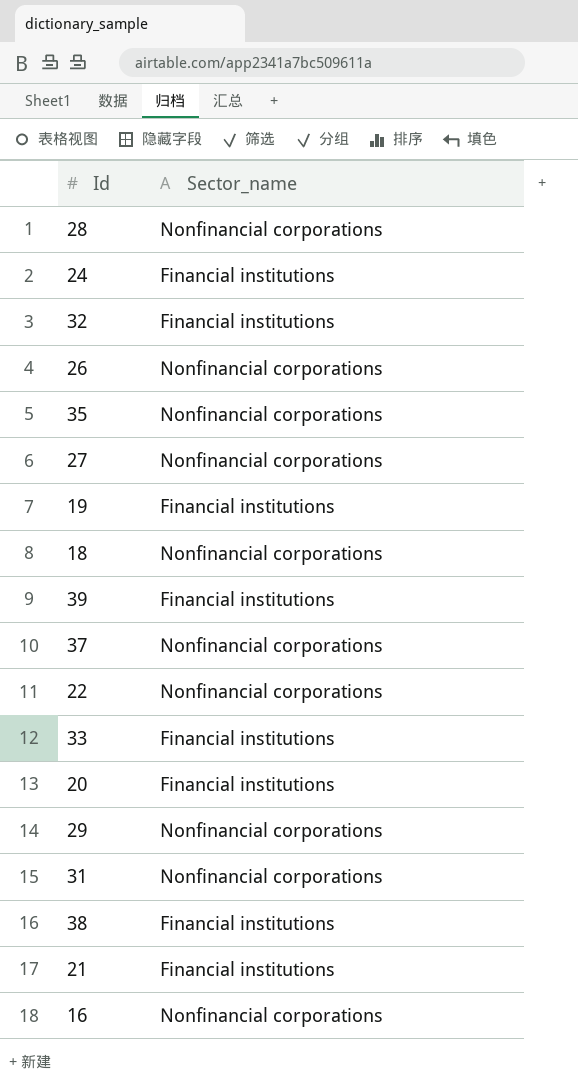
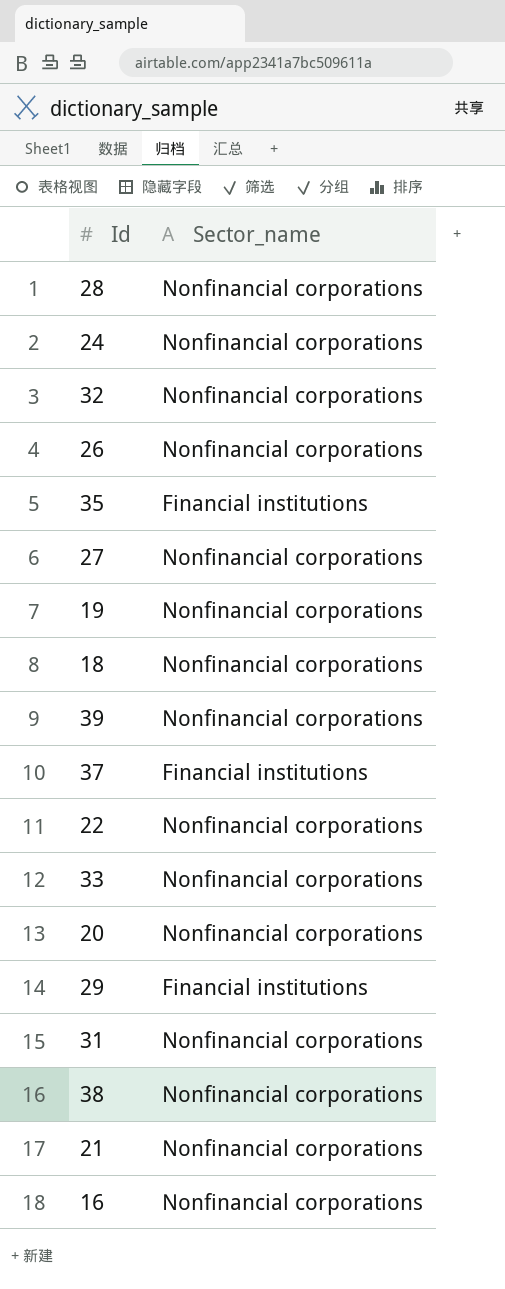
24 | Sector_name: Financial institutions -> Nonfinancial corporations
32 | Sector_name: Financial institutions -> Nonfinancial corporations
35 | Sector_name: Nonfinancial corporations -> Financial institutions
19 | Sector_name: Financial institutions -> Nonfinancial corporations
39 | Sector_name: Financial institutions -> Nonfinancial corporations
37 | Sector_name: Nonfinancial corporations -> Financial institutions
33 | Sector_name: Financial institutions -> Nonfinancial corporations
20 | Sector_name: Financial institutions -> Nonfinancial corporations
29 | Sector_name: Nonfinancial corporations -> Financial institutions
38 | Sector_name: Financial institutions -> Nonfinancial corporations
21 | Sector_name: Financial institutions -> Nonfinancial corporations

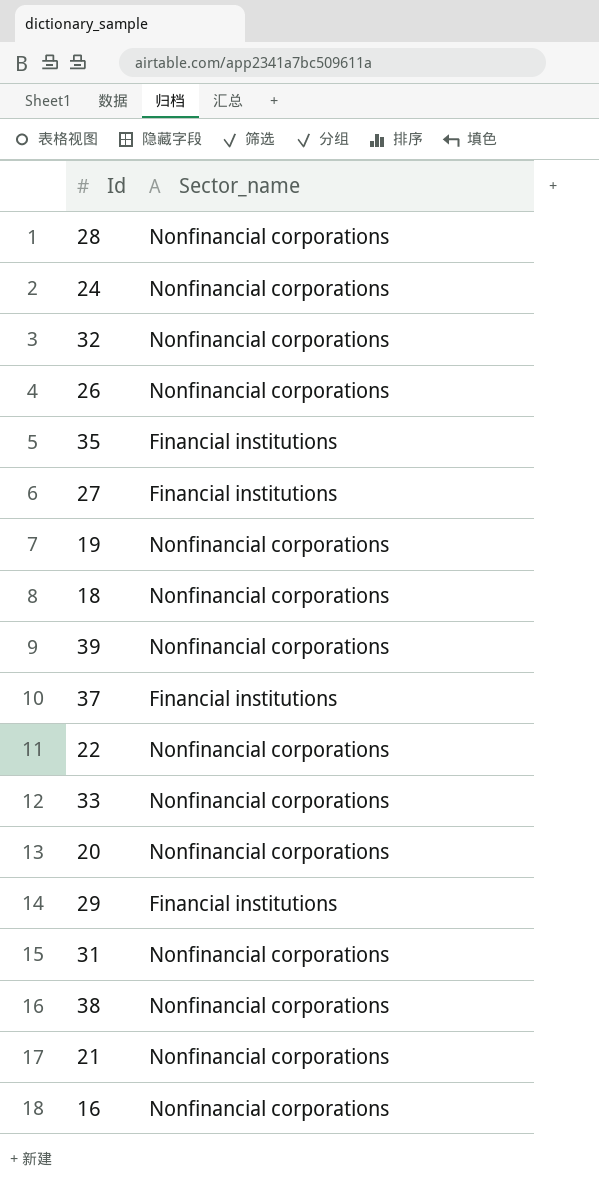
27 | Sector_name: Nonfinancial corporations -> Financial institutions

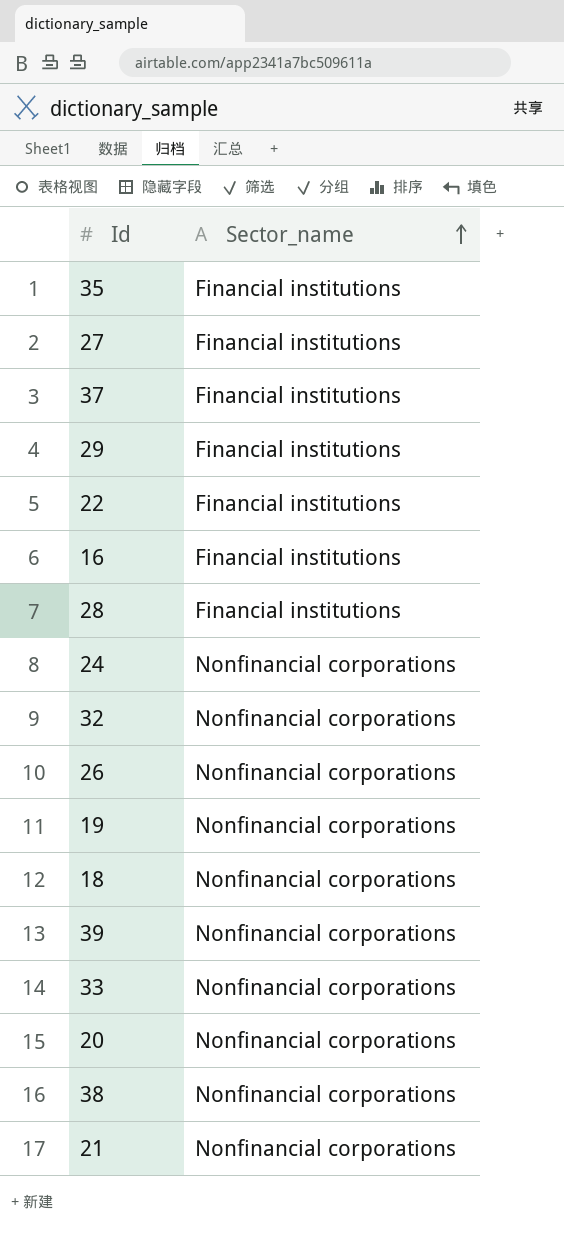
row order: none -> Sector_name ascending
row 31: Nonfinancial corporations -> none
22 | Sector_name: Nonfinancial corporations -> Financial institutions
16 | Sector_name: Nonfinancial corporations -> Financial institutions
28 | Sector_name: Nonfinancial corporations -> Financial institutions

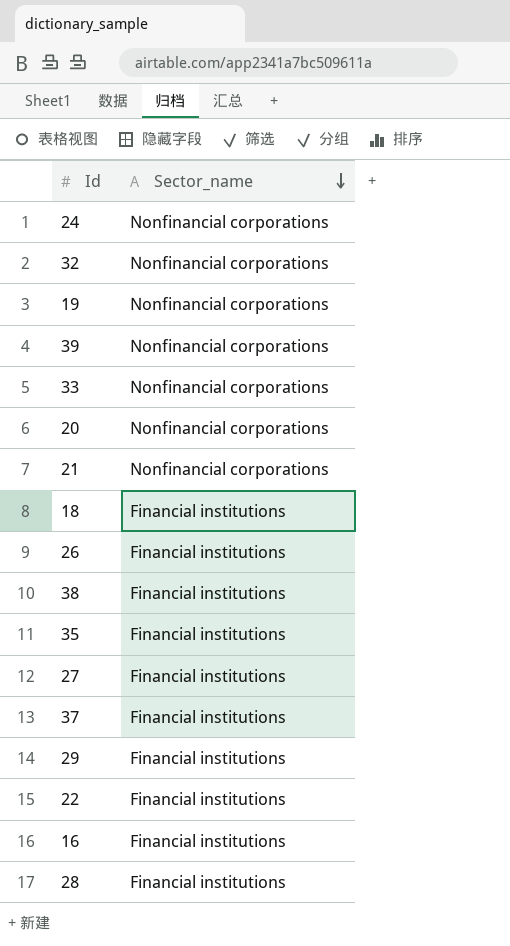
row order: Sector_name ascending -> Sector_name descending
18 | Sector_name: Nonfinancial corporations -> Financial institutions
26 | Sector_name: Nonfinancial corporations -> Financial institutions
38 | Sector_name: Nonfinancial corporations -> Financial institutions

